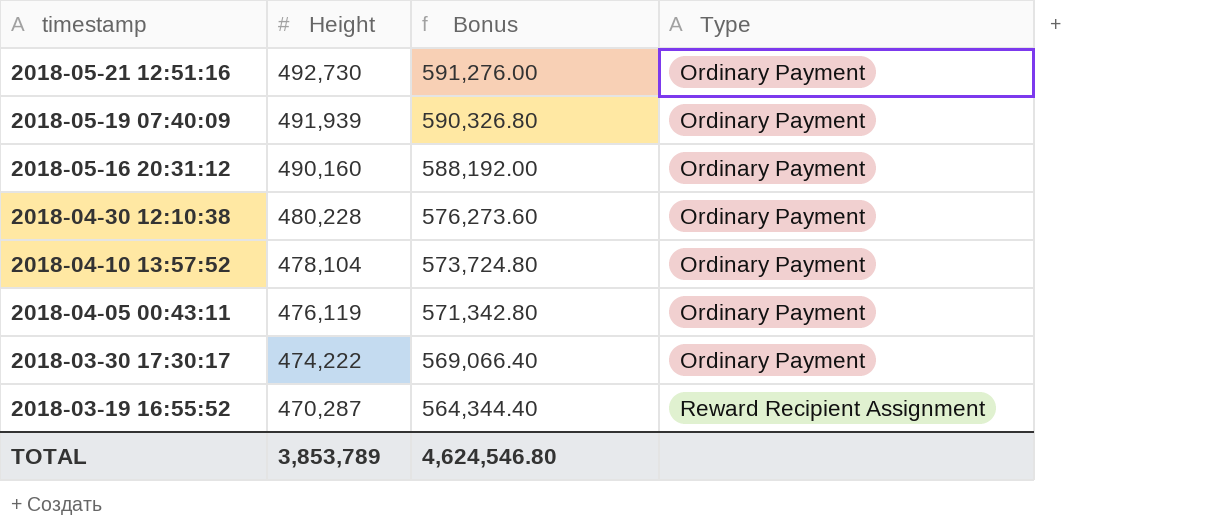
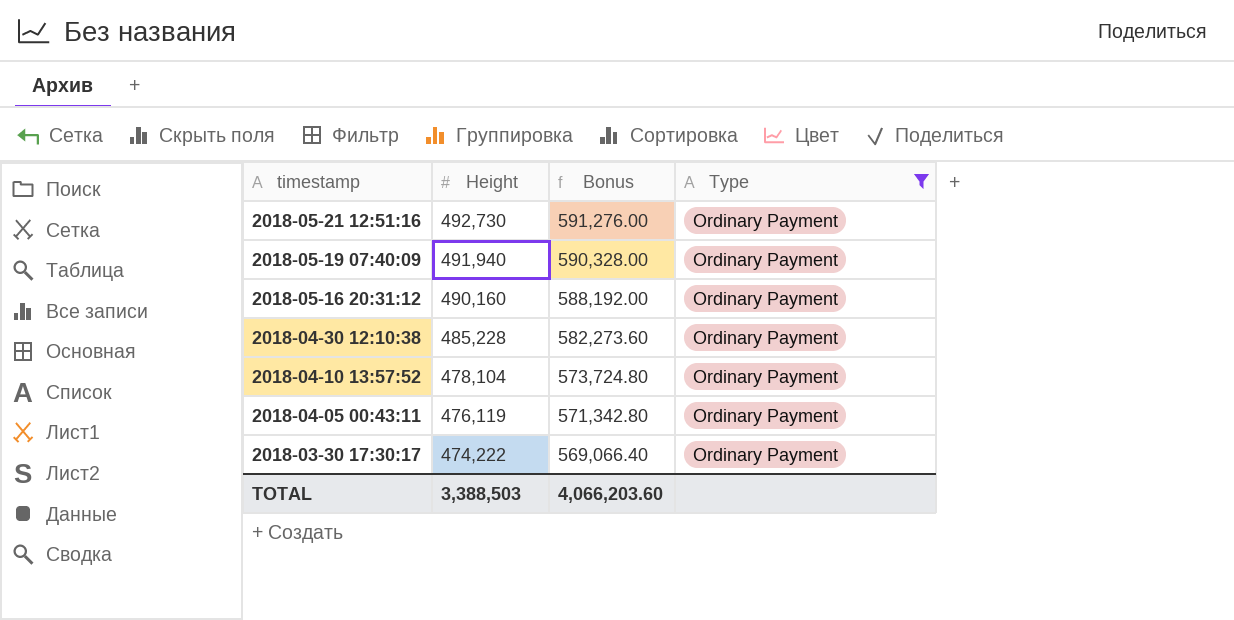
filter: none -> Type = Ordinary Payment
2018-05-19 07:40:09 | Height: 491,939 -> 491,940
2018-05-19 07:40:09 | Bonus: 590,326.80 -> 590,328.00
2018-04-30 12:10:38 | Height: 480,228 -> 485,228
2018-04-30 12:10:38 | Bonus: 576,273.60 -> 582,273.60
TOTAL | Height: 3,853,789 -> 3,388,503
TOTAL | Bonus: 4,624,546.80 -> 4,066,203.60

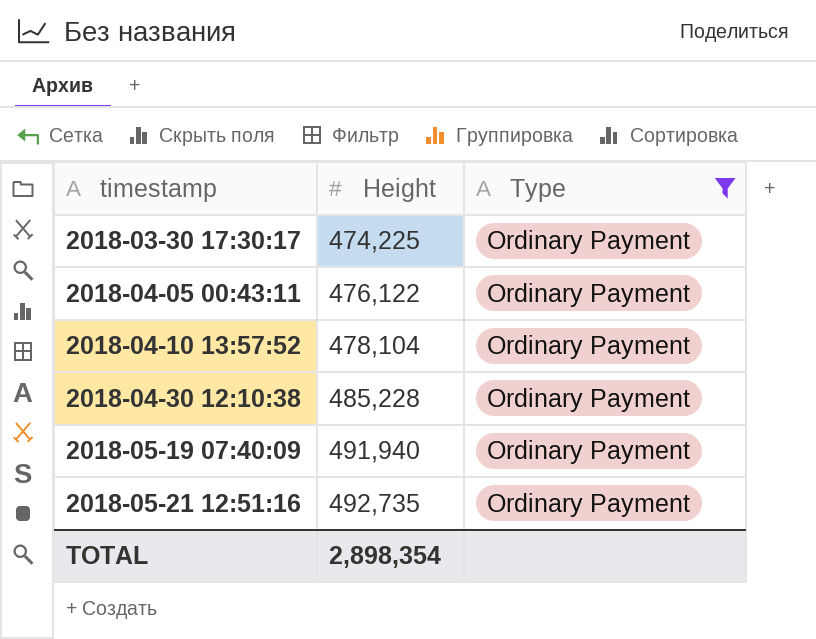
row order: timestamp descending -> timestamp ascending
column Bonus | formula: [Height] * 1.2 -> none
row 2018-05-16 20:31:12: 490,160 | 588,192.00 | Ordinary Payment -> none
2018-03-30 17:30:17 | Height: 474,222 -> 474,225
2018-04-05 00:43:11 | Height: 476,119 -> 476,122
2018-05-21 12:51:16 | Height: 492,730 -> 492,735
TOTAL | Height: 3,388,503 -> 2,898,354

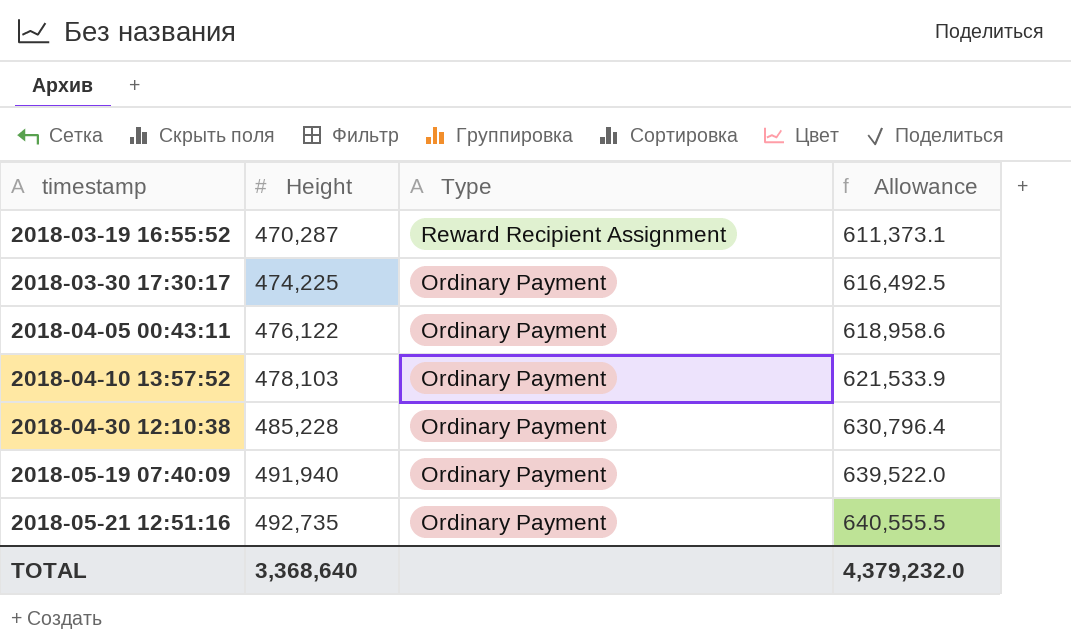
filter: Type = Ordinary Payment -> none
column Allowance | formula: none -> [Height] * 1.3
2018-04-10 13:57:52 | Height: 478,104 -> 478,103
TOTAL | Height: 2,898,354 -> 3,368,640

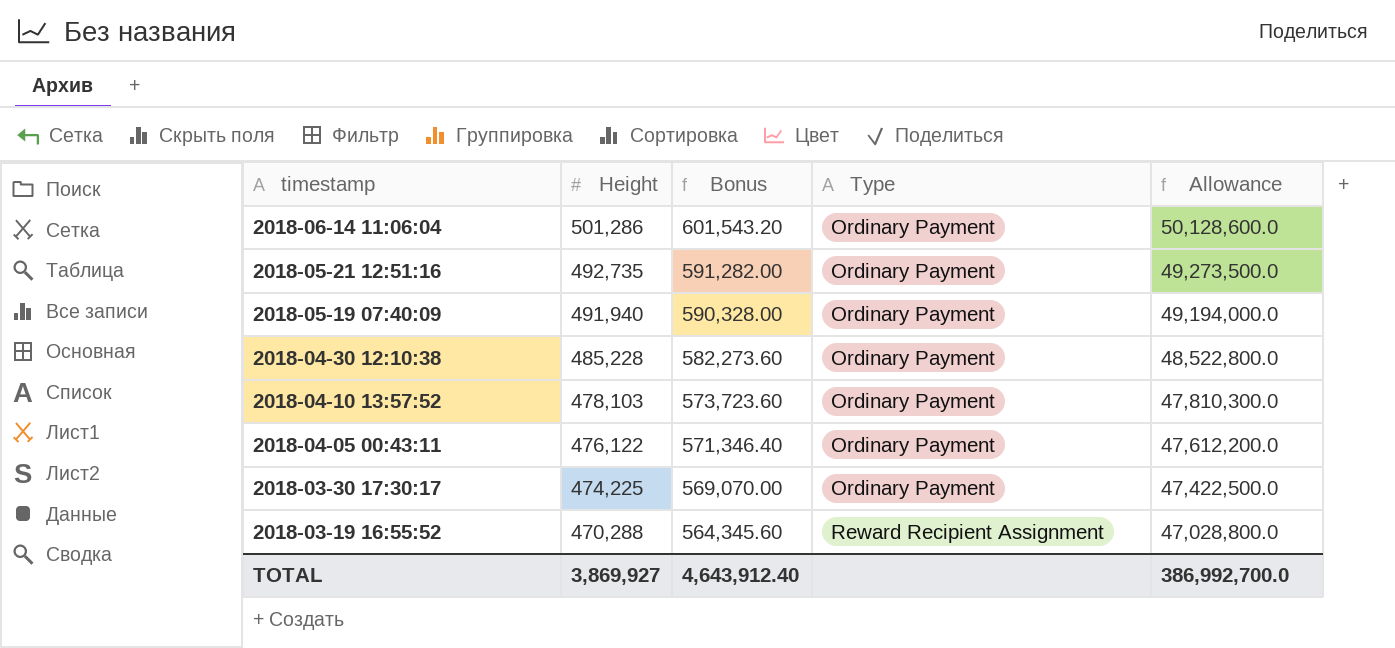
row order: timestamp ascending -> timestamp descending
column Bonus | formula: none -> [Height] * 1.2
column Allowance | formula: [Height] * 1.3 -> [Height] * 100
row 2018-06-14 11:06:04: none -> 501,286 | 601,543.20 | Ordinary Payment | 50,128,600.0
2018-03-19 16:55:52 | Height: 470,287 -> 470,288
TOTAL | Height: 3,368,640 -> 3,869,927
TOTAL | Allowance: 4,379,232.0 -> 386,992,700.0

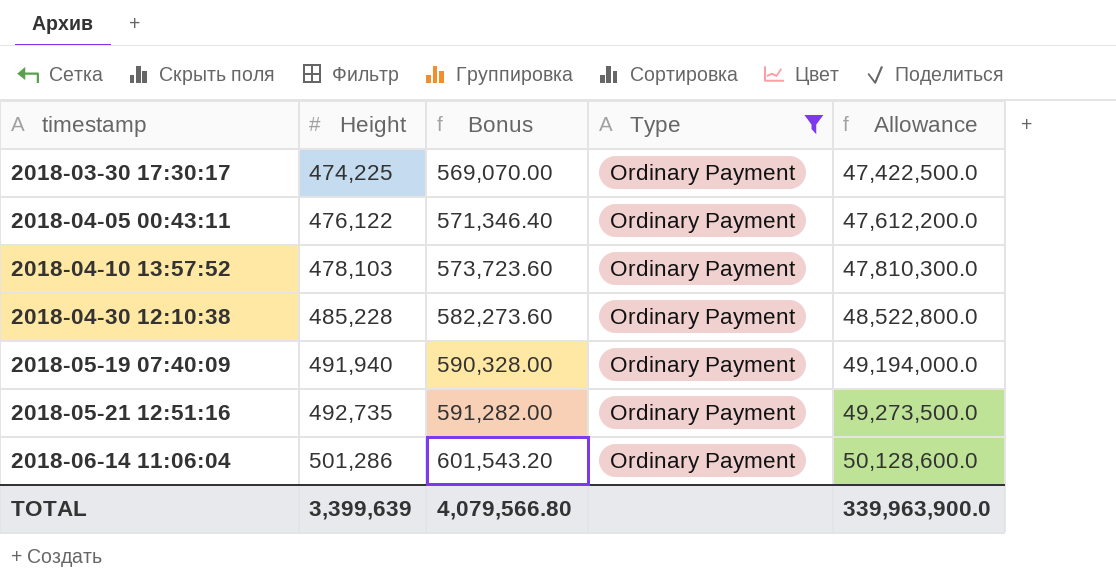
filter: none -> Type = Ordinary Payment
row order: timestamp descending -> timestamp ascending
TOTAL | Height: 3,869,927 -> 3,399,639
TOTAL | Bonus: 4,643,912.40 -> 4,079,566.80
TOTAL | Allowance: 386,992,700.0 -> 339,963,900.0

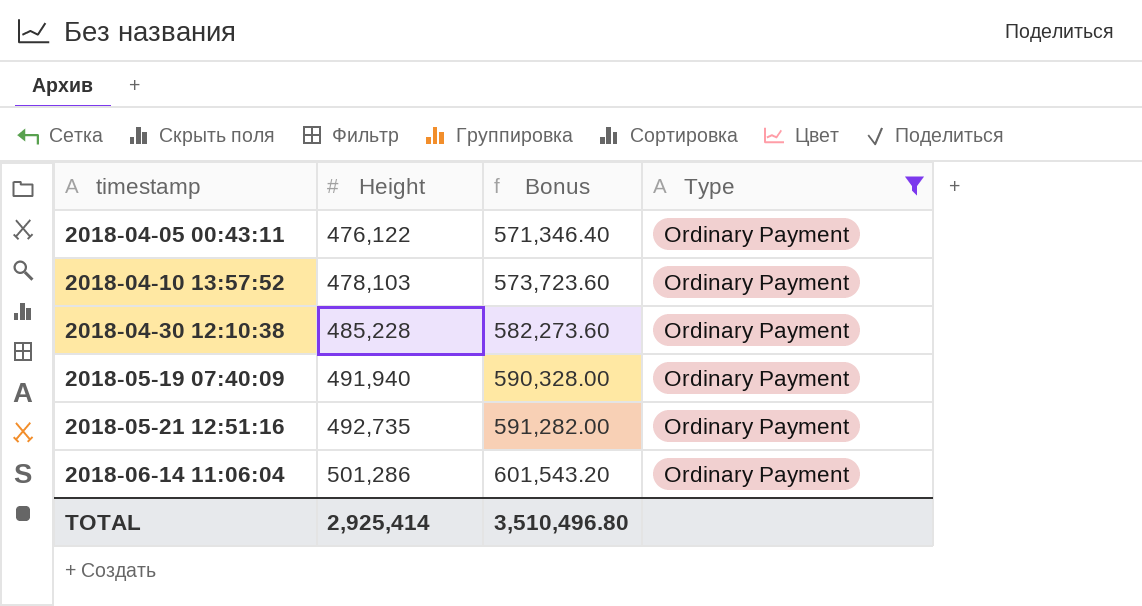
column Allowance | formula: [Height] * 100 -> none
row 2018-03-30 17:30:17: 474,225 | 569,070.00 | Ordinary Payment | 47,422,500.0 -> none
TOTAL | Height: 3,399,639 -> 2,925,414
TOTAL | Bonus: 4,079,566.80 -> 3,510,496.80

